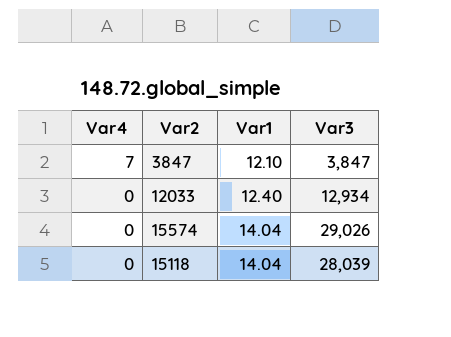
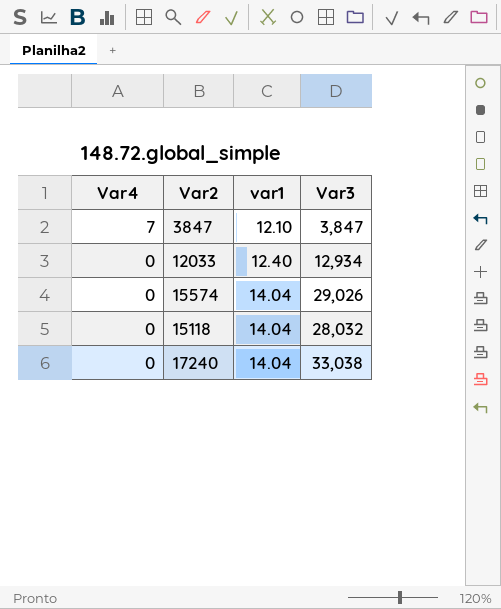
column name: Var1 -> var1
15118 | Var3: 28,039 -> 28,032
row 17240: none -> 0 | 14.04 | 33,038

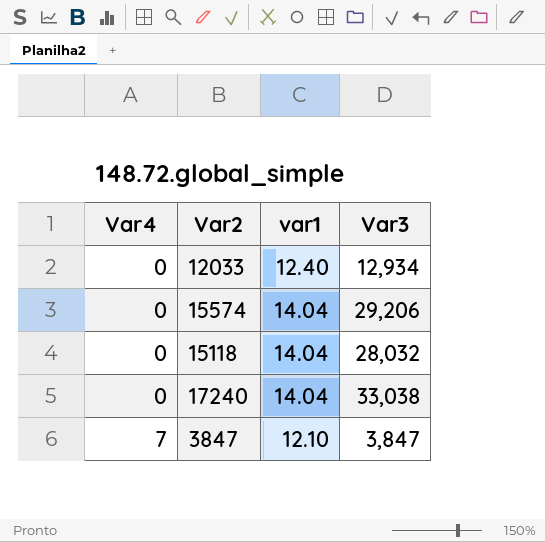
row order: Var4 descending -> Var4 ascending
15574 | Var3: 29,026 -> 29,206

